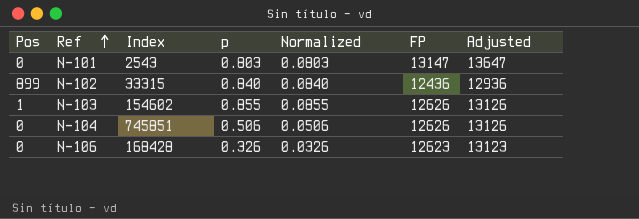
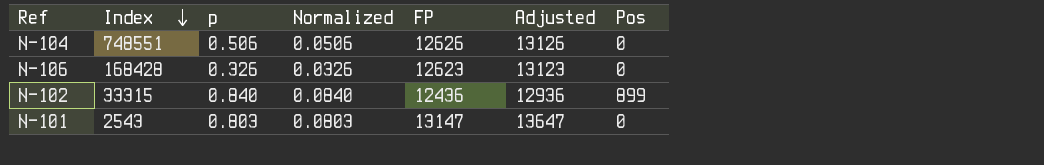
row order: Ref ascending -> Index descending
column Pos | position: 1 -> 7
row N-103: 1 | 154602 | 0.855 | 0.0855 | 12626 | 13126 -> none
N-104 | Index: 745851 -> 748551

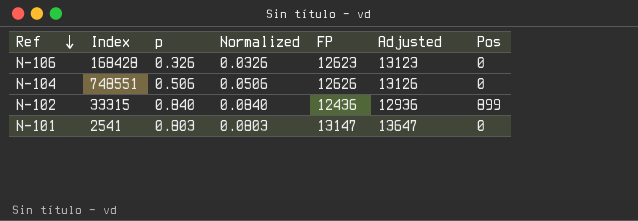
row order: Index descending -> Ref descending
N-101 | Index: 2543 -> 2541

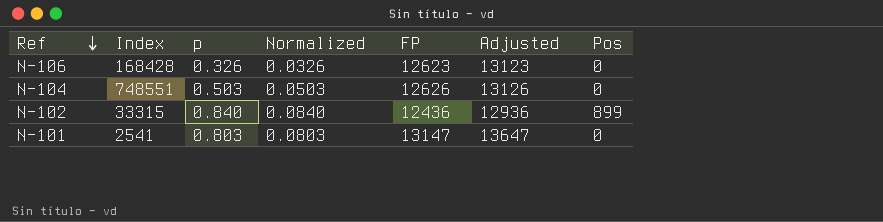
N-104 | p: 0.506 -> 0.503
N-104 | Normalized: 0.0506 -> 0.0503

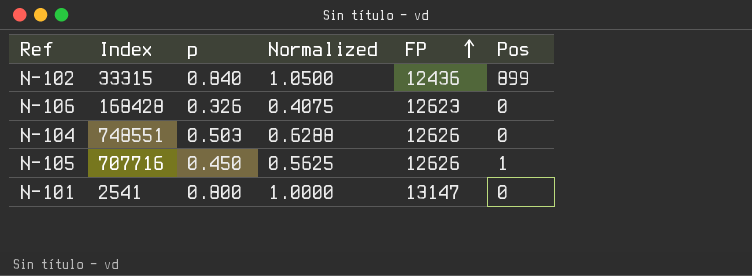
row order: Ref descending -> FP ascending
column Adjusted | formula: [FP] + 500 -> none
column Normalized | formula: [p] * 0.1 -> [p] * 1.25
row N-105: none -> 707716 | 0.450 | 0.5625 | 12626 | 1
N-101 | p: 0.803 -> 0.800

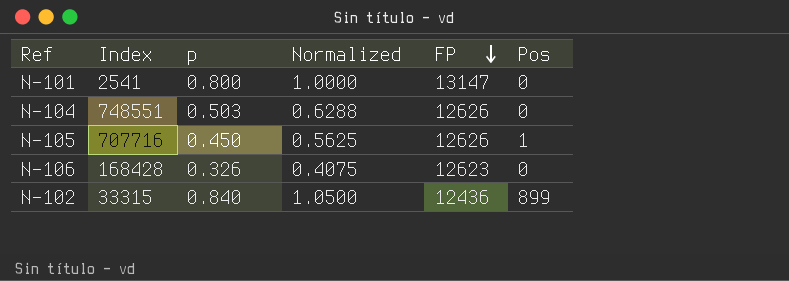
row order: FP ascending -> FP descending

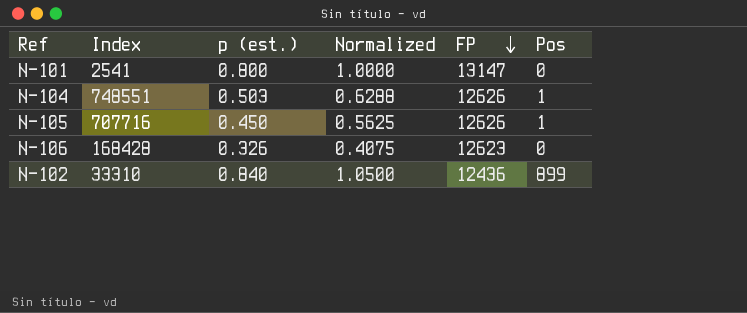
column name: p -> p (est.)
N-104 | Pos: 0 -> 1
N-102 | Index: 33315 -> 33310

